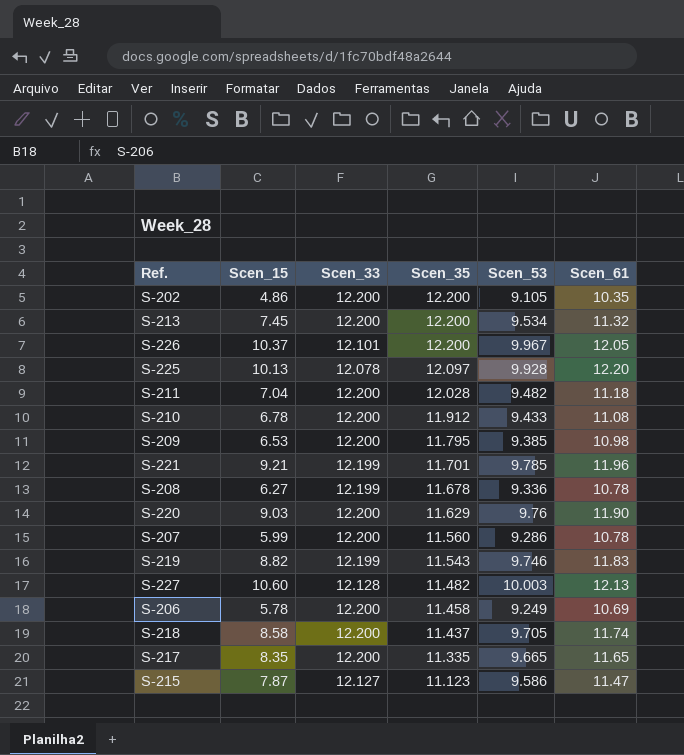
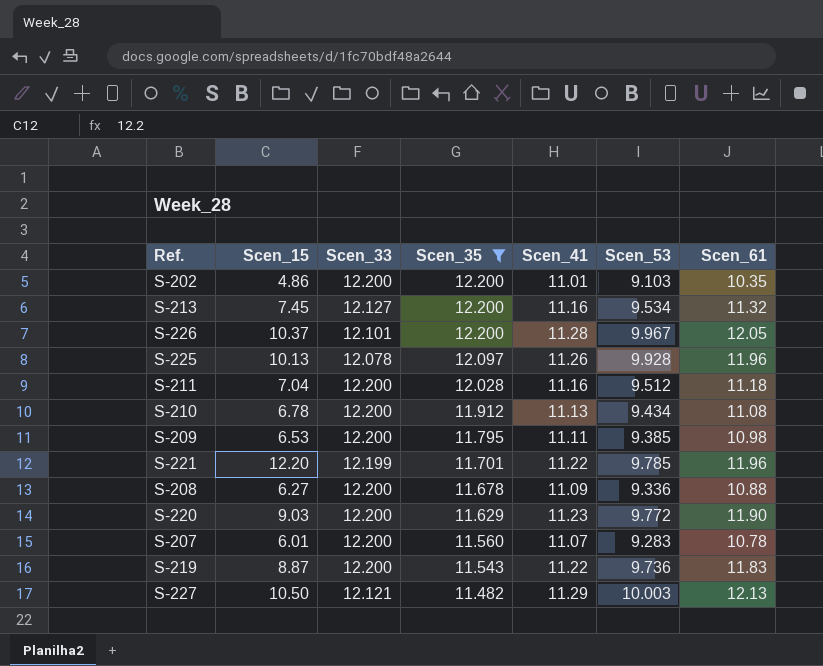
filter: none -> Scen_35 >= 11.482
column Scen_41 | position: none -> 5
S-202 | Scen_53: 9.105 -> 9.103
S-213 | Scen_33: 12.200 -> 12.127
S-225 | Scen_61: 12.20 -> 11.96
S-211 | Scen_53: 9.482 -> 9.512
S-210 | Scen_53: 9.433 -> 9.434
S-221 | Scen_15: 9.21 -> 12.20
S-208 | Scen_33: 12.199 -> 12.200
S-208 | Scen_61: 10.78 -> 10.88
S-220 | Scen_53: 9.76 -> 9.772
S-207 | Scen_15: 5.99 -> 6.01
S-207 | Scen_53: 9.286 -> 9.283
S-219 | Scen_15: 8.82 -> 8.87
S-219 | Scen_33: 12.199 -> 12.200
S-219 | Scen_53: 9.746 -> 9.736
S-227 | Scen_15: 10.60 -> 10.50
S-227 | Scen_33: 12.128 -> 12.121

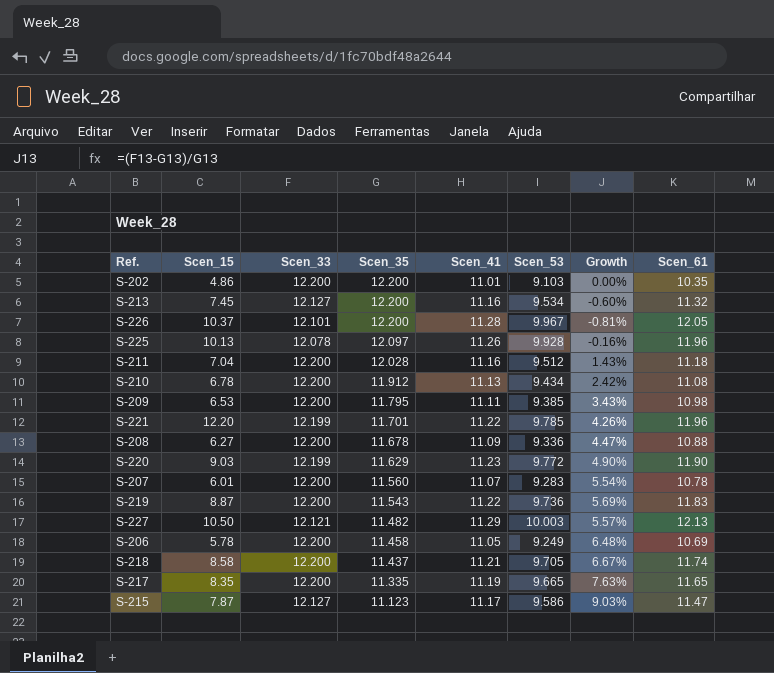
filter: Scen_35 >= 11.482 -> none
column Growth | formula: none -> ([Scen_33] - [Scen_35]) / [Scen_35]
S-220 | Scen_33: 12.200 -> 12.199

